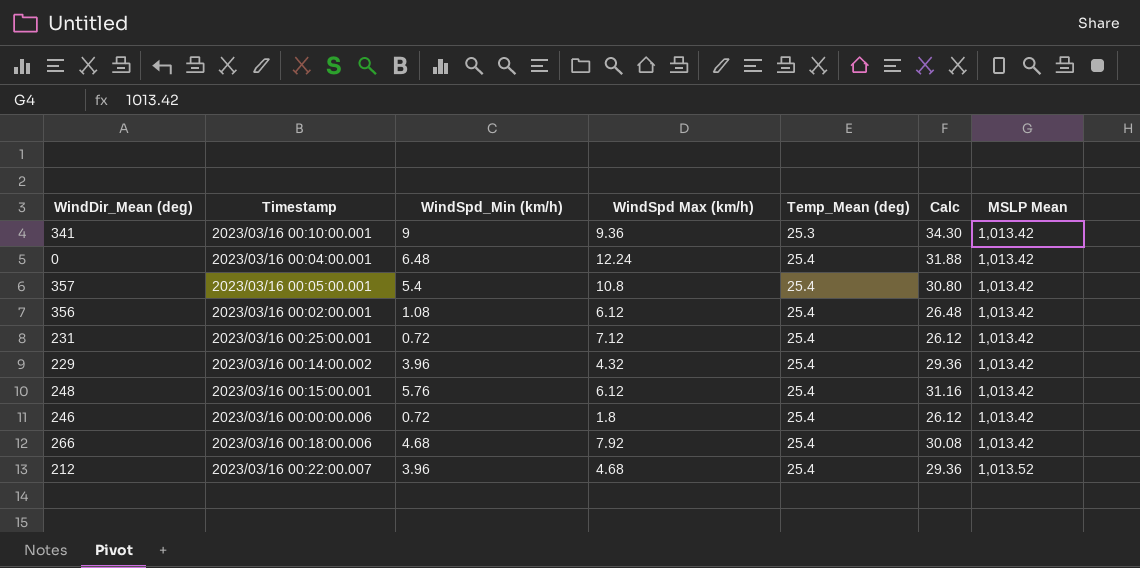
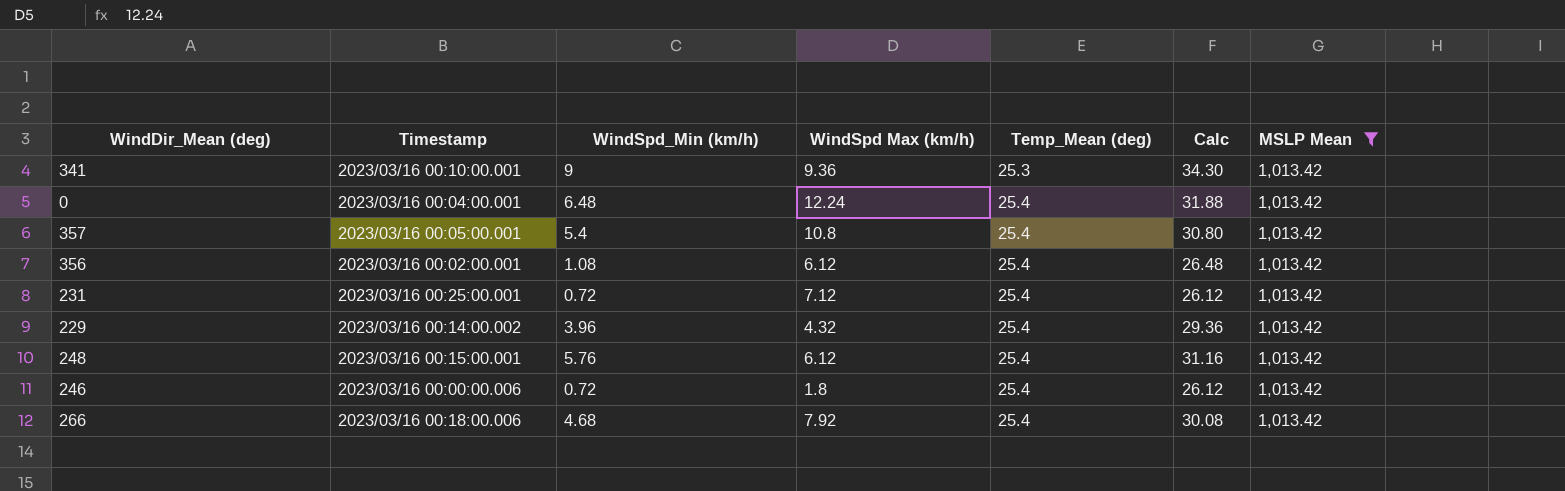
filter: none -> MSLP Mean = 1,013.42

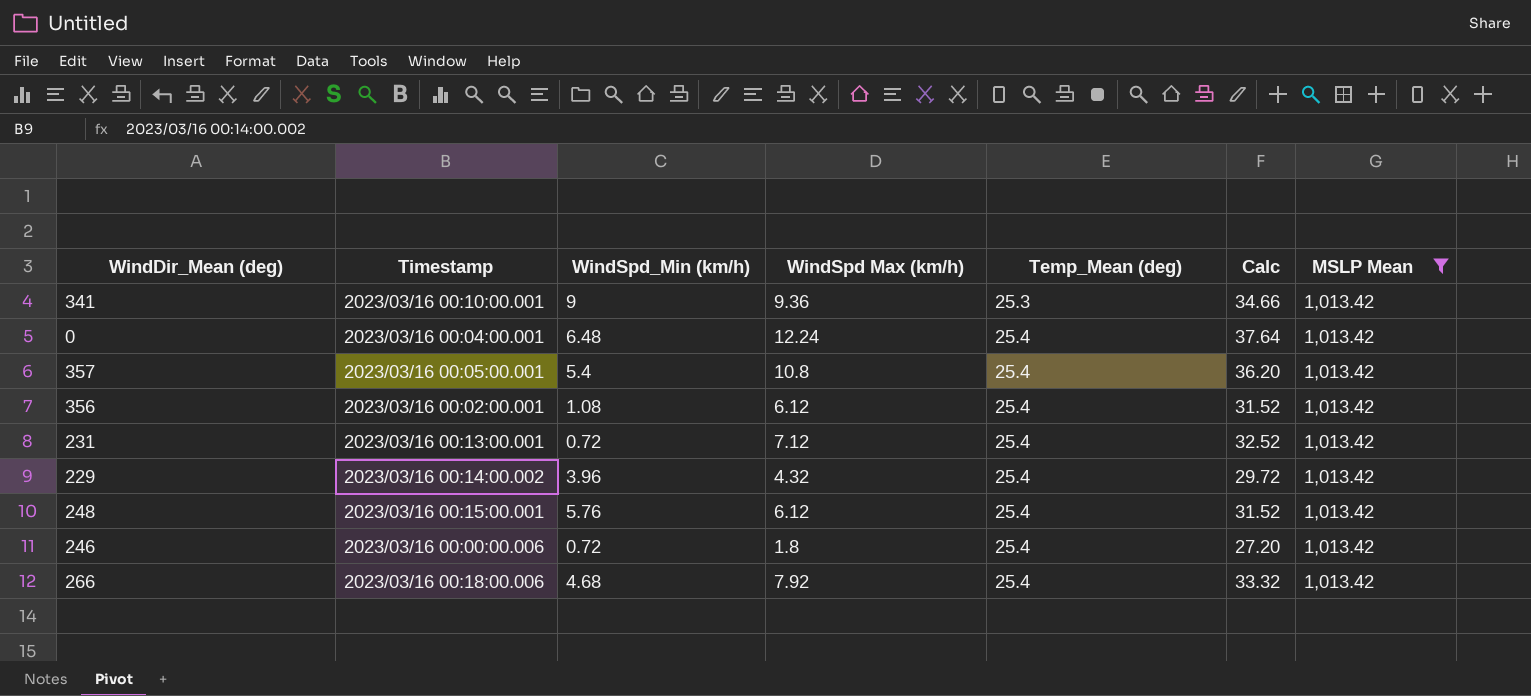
column Calc | formula: [WindSpd_Min (km/h)] + [Temp_Mean (deg)] -> [WindSpd Max (km/h)] + [Temp_Mean (deg)]
231 | Timestamp: 2023/03/16 00:25:00.001 -> 2023/03/16 00:13:00.001

